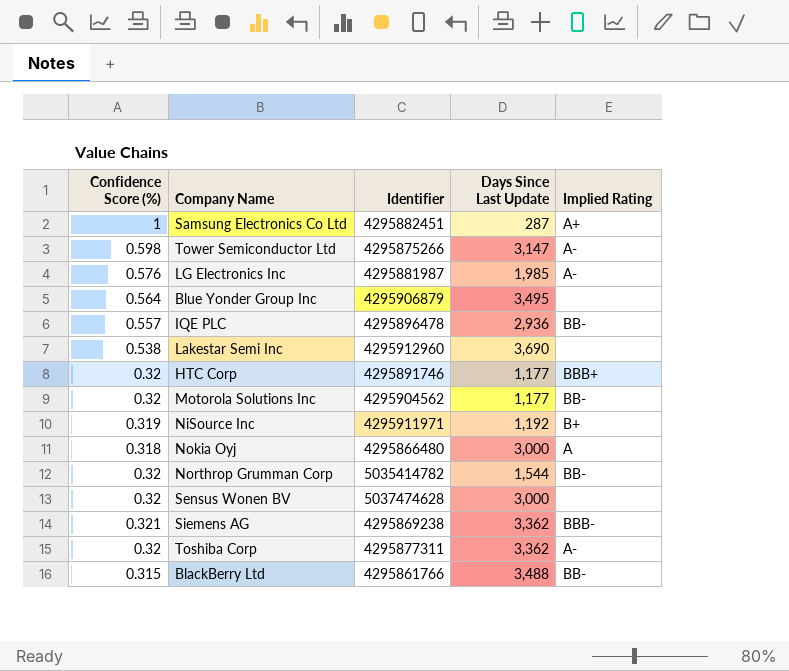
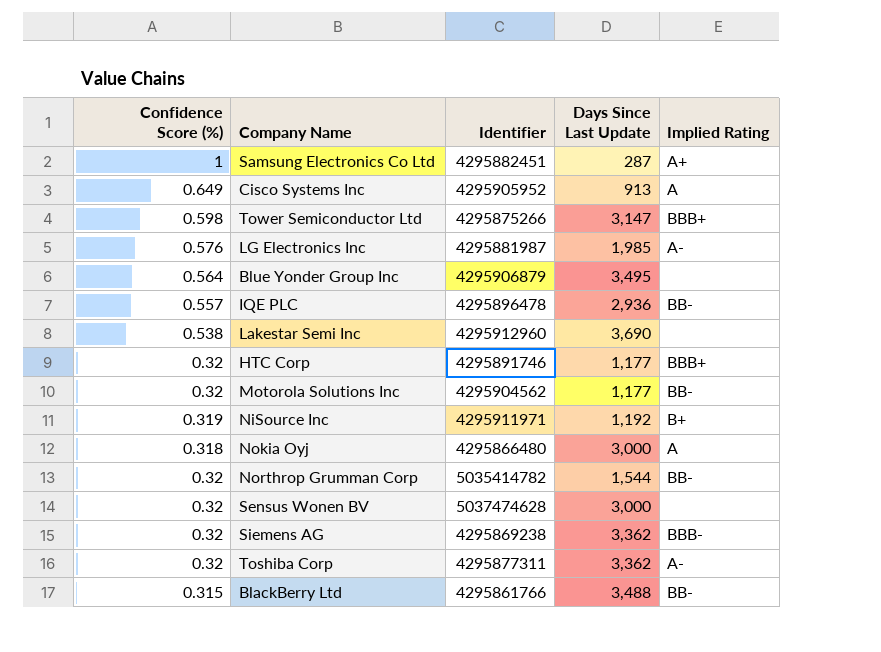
row Cisco Systems Inc: none -> 0.649 | 4295905952 | 913 | A
Tower Semiconductor Ltd | Implied Rating: A- -> BBB+
Siemens AG | Confidence Score (%): 0.321 -> 0.32

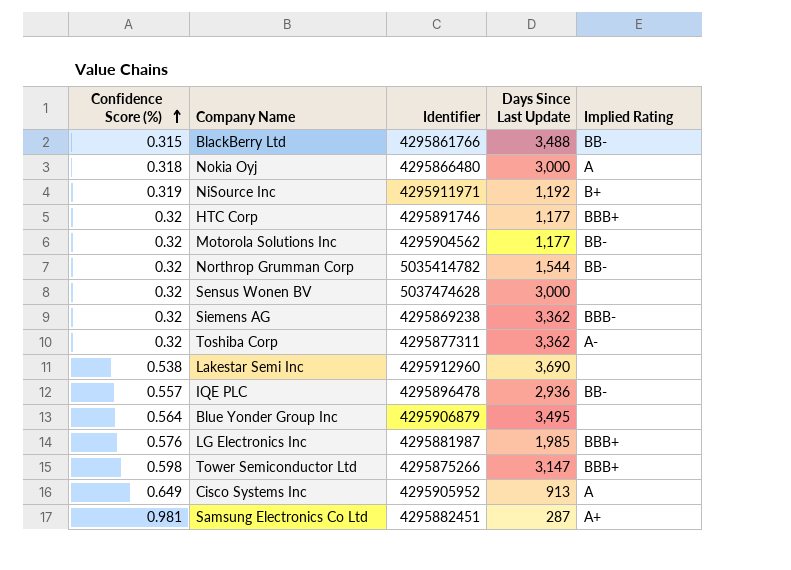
row order: none -> Confidence Score (%) ascending
LG Electronics Inc | Implied Rating: A- -> BBB+
Samsung Electronics Co Ltd | Confidence Score (%): 1 -> 0.981

